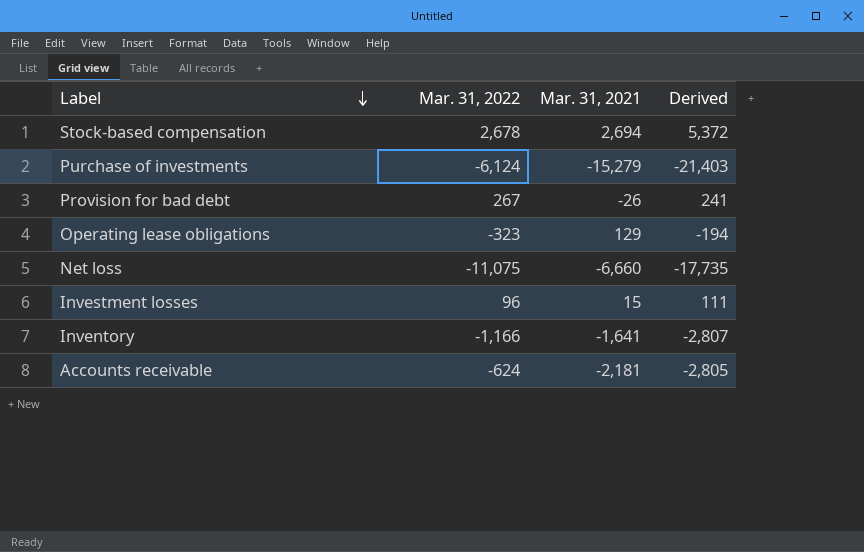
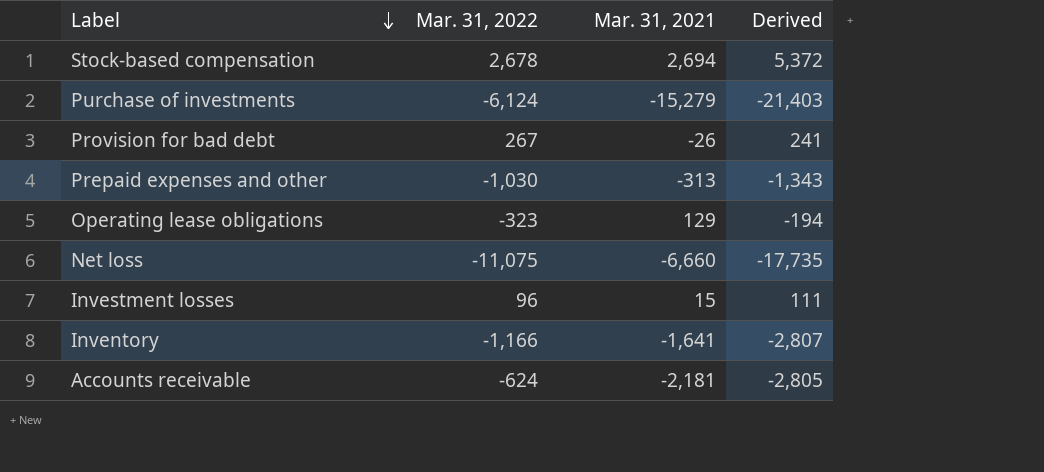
row Prepaid expenses and other: none -> -1,030 | -313 | -1,343

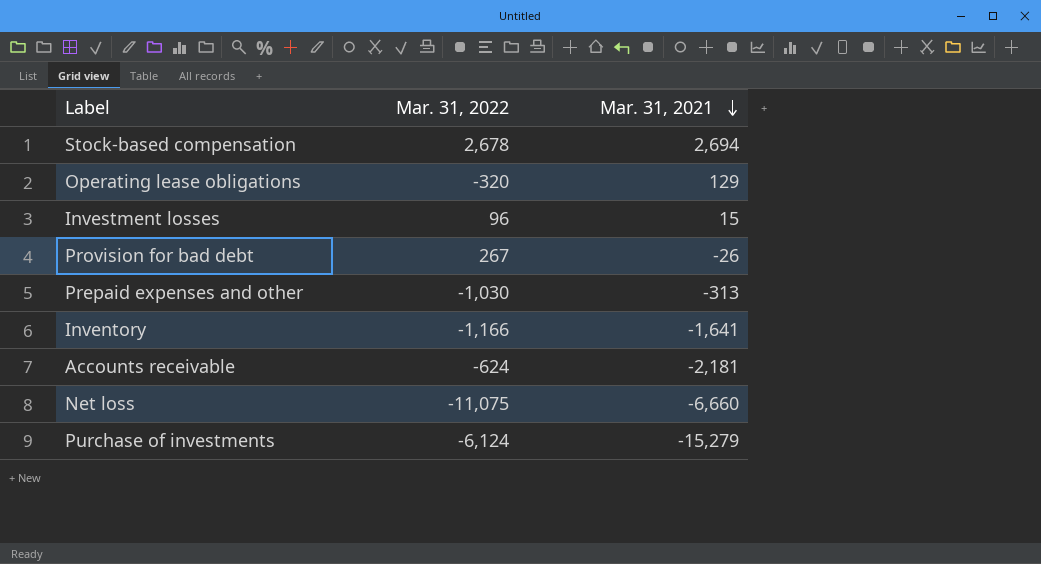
row order: Label descending -> Mar. 31, 2021 descending
column Derived | formula: [Mar. 31, 2022] + [Mar. 31, 2021] -> none
Operating lease obligations | Mar. 31, 2022: -323 -> -320

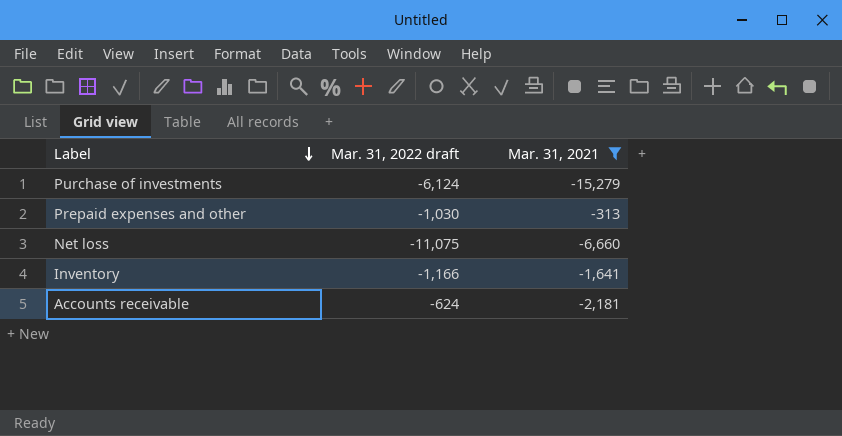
filter: none -> Mar. 31, 2021 <= -313
row order: Mar. 31, 2021 descending -> Label descending
column name: Mar. 31, 2022 -> Mar. 31, 2022 draft

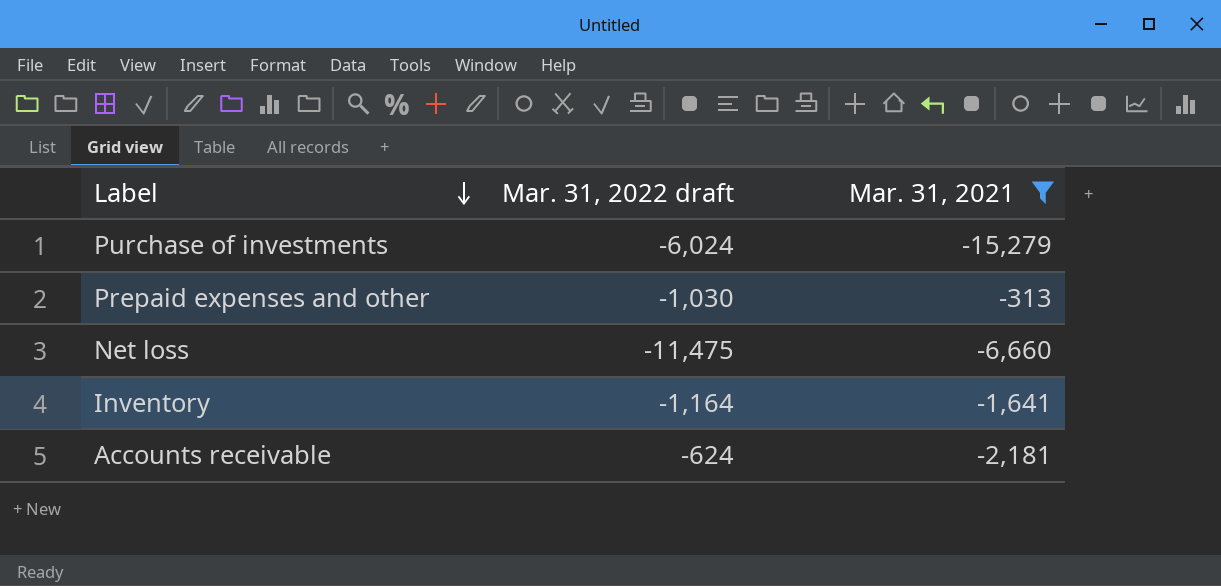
Purchase of investments | Mar. 31, 2022 draft: -6,124 -> -6,024
Net loss | Mar. 31, 2022 draft: -11,075 -> -11,475
Inventory | Mar. 31, 2022 draft: -1,166 -> -1,164

